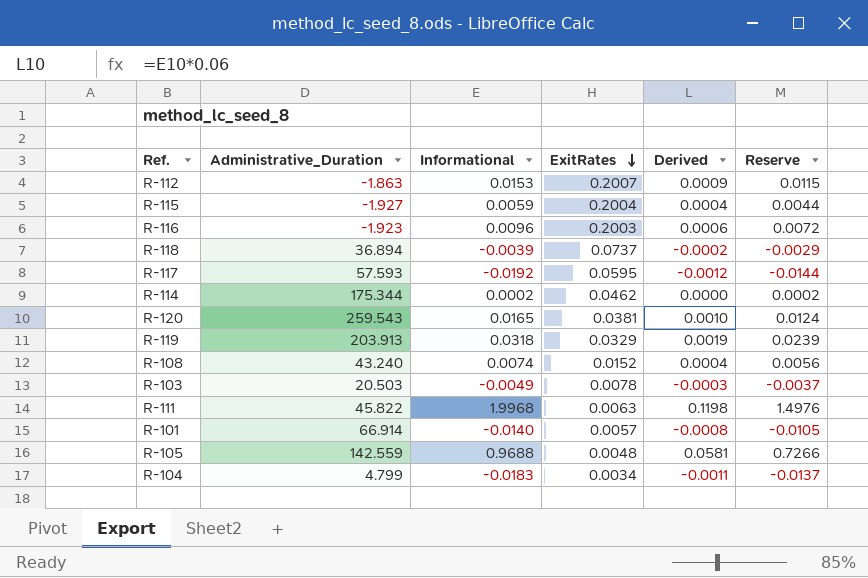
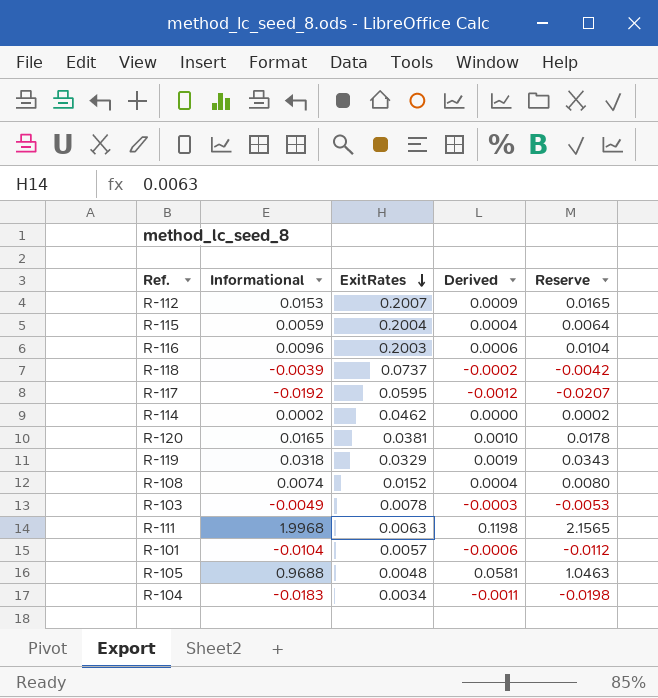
column Administrative_Duration | position: 2 -> none
column Reserve | formula: [Informational] * 0.75 -> [Informational] * 1.08
R-101 | Informational: -0.0140 -> -0.0104
R-101 | Derived: -0.0008 -> -0.0006

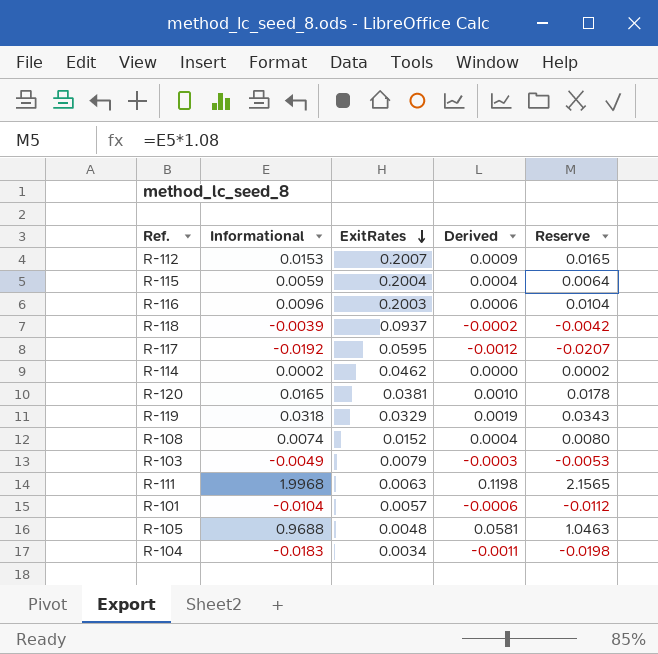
R-118 | ExitRates: 0.0737 -> 0.0937
R-103 | ExitRates: 0.0078 -> 0.0079

